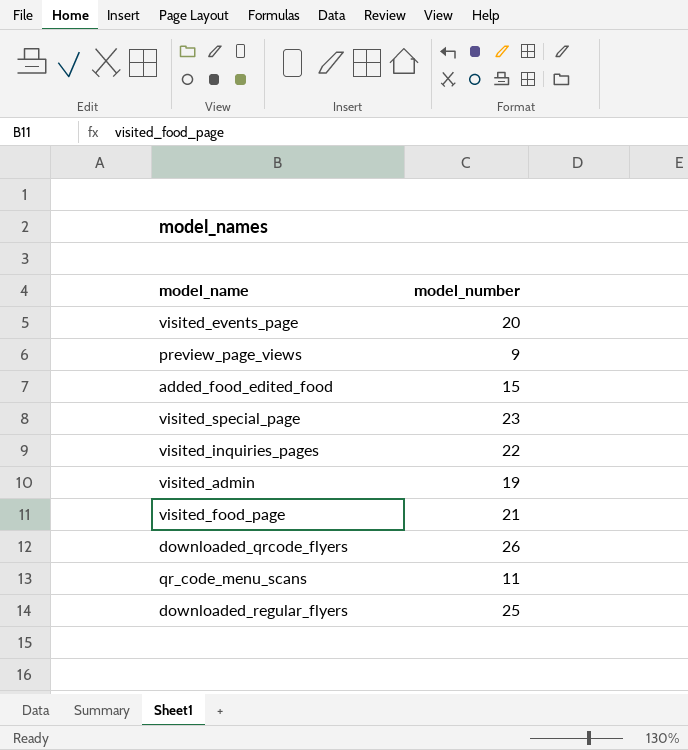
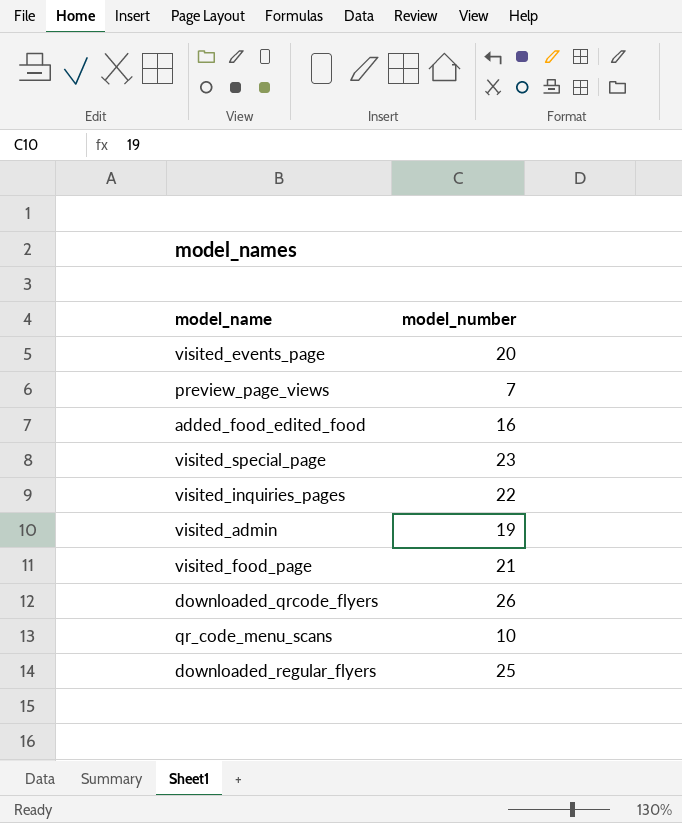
preview_page_views | model_number: 9 -> 7
added_food_edited_food | model_number: 15 -> 16
qr_code_menu_scans | model_number: 11 -> 10

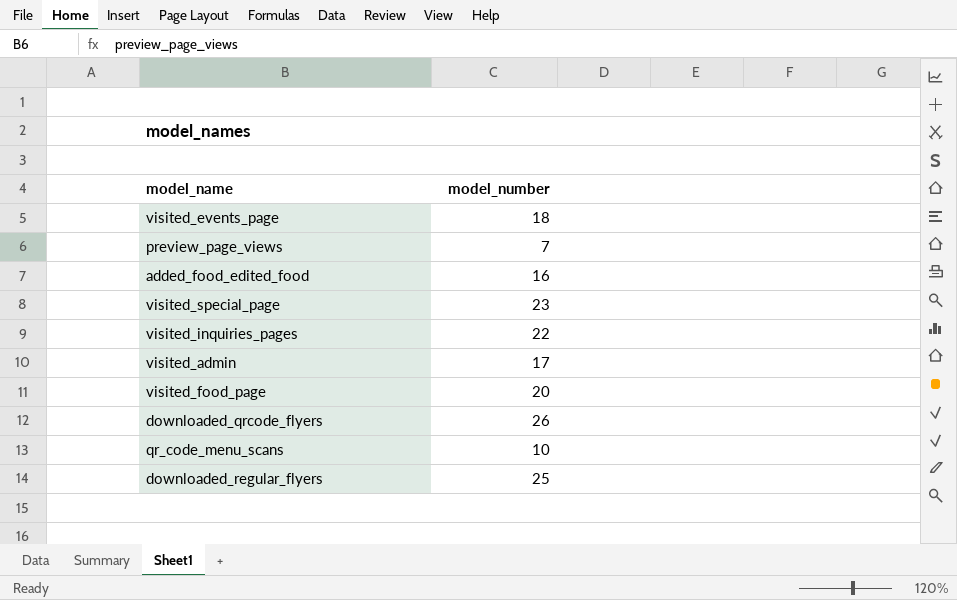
visited_events_page | model_number: 20 -> 18
visited_admin | model_number: 19 -> 17
visited_food_page | model_number: 21 -> 20

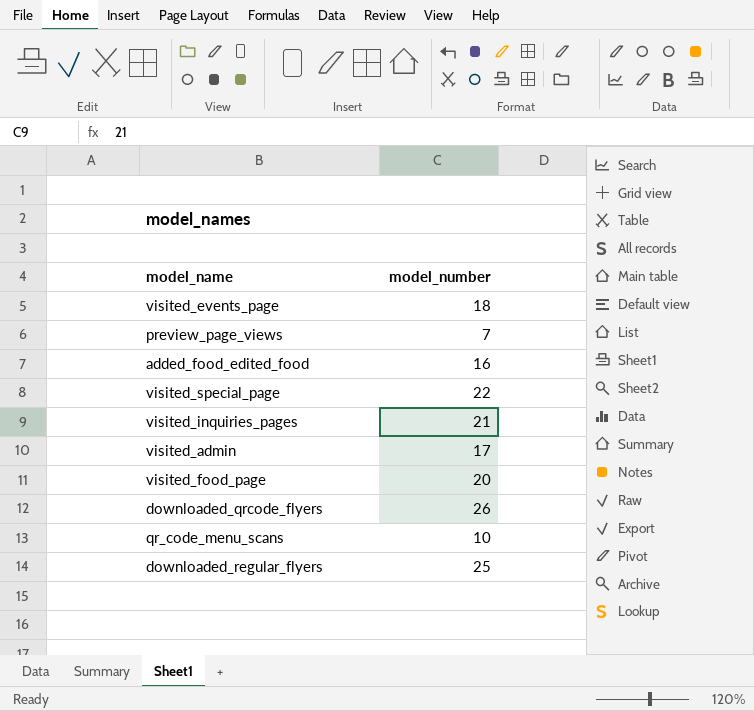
visited_special_page | model_number: 23 -> 22
visited_inquiries_pages | model_number: 22 -> 21

